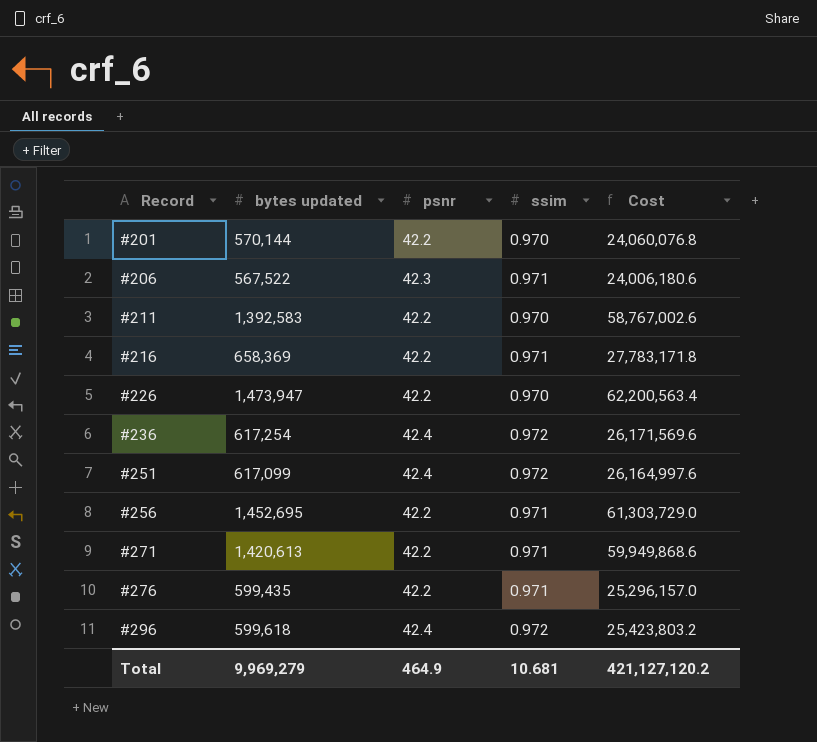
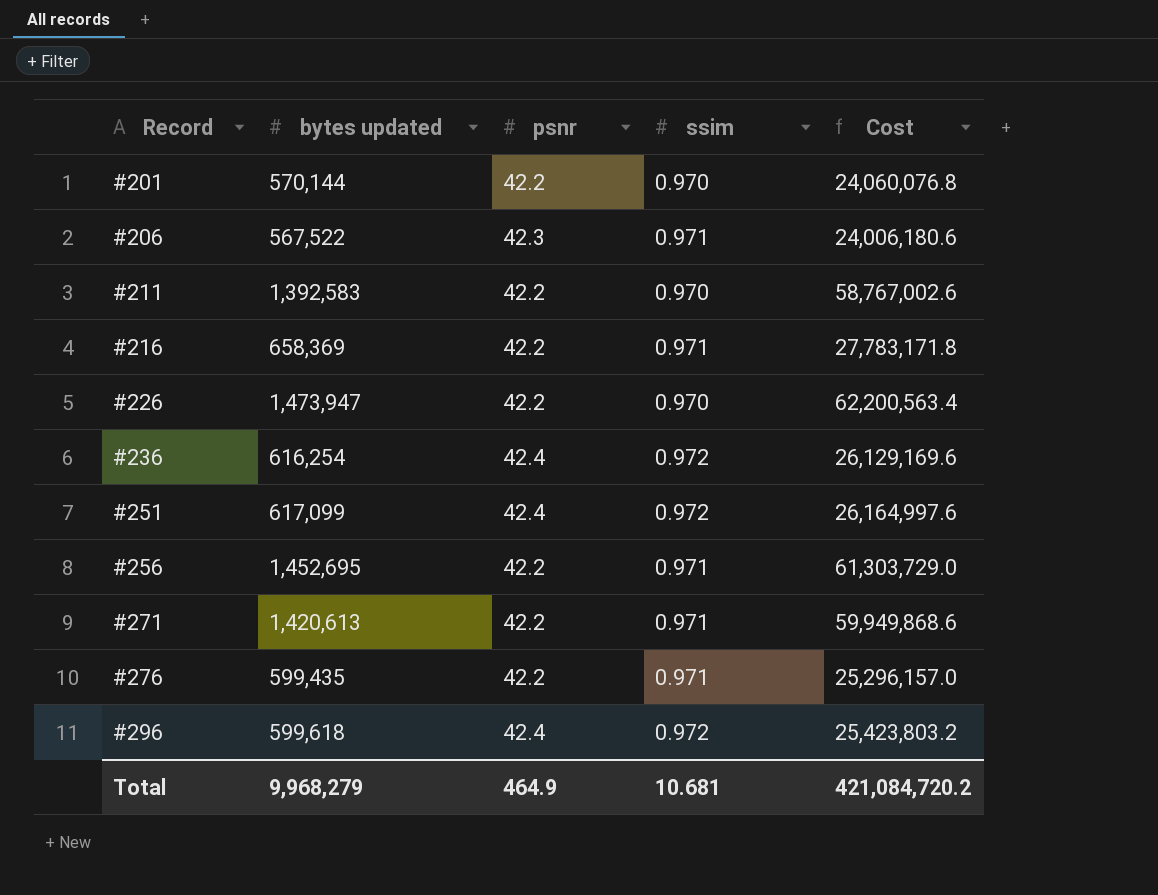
#236 | bytes updated: 617,254 -> 616,254
#236 | Cost: 26,171,569.6 -> 26,129,169.6
Total | bytes updated: 9,969,279 -> 9,968,279
Total | Cost: 421,127,120.2 -> 421,084,720.2

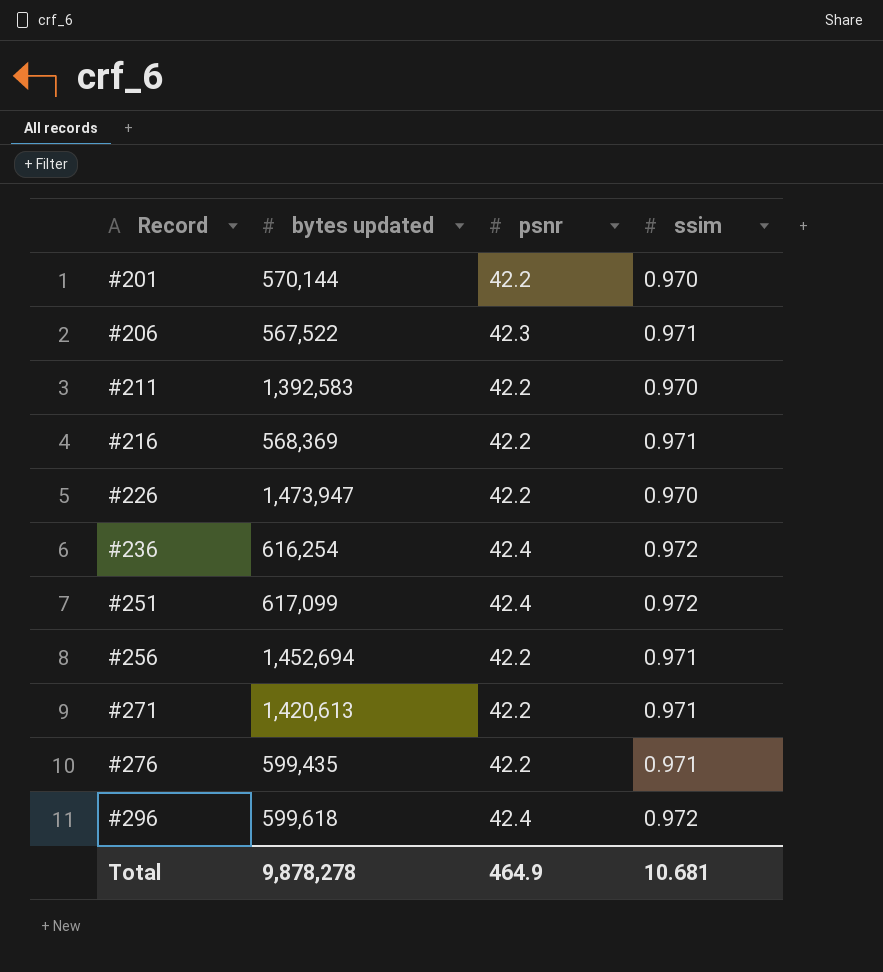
column Cost | formula: [bytes updated] * [psnr] -> none
#216 | bytes updated: 658,369 -> 568,369
#256 | bytes updated: 1,452,695 -> 1,452,694
Total | bytes updated: 9,968,279 -> 9,878,278

